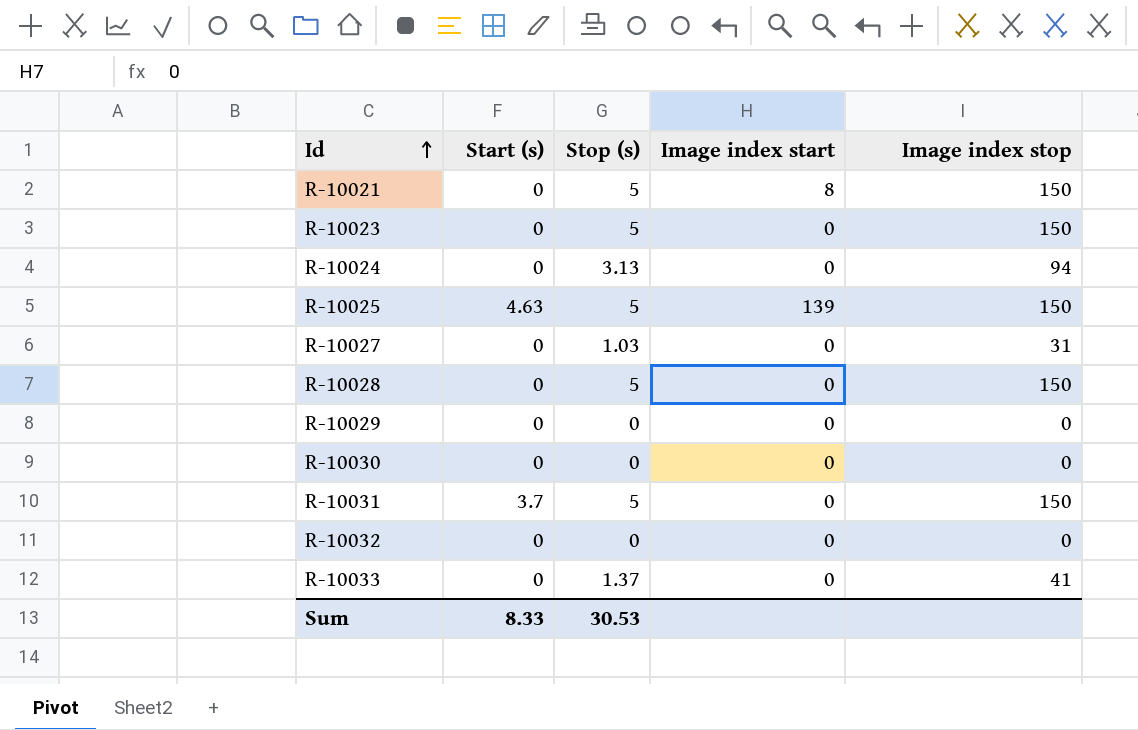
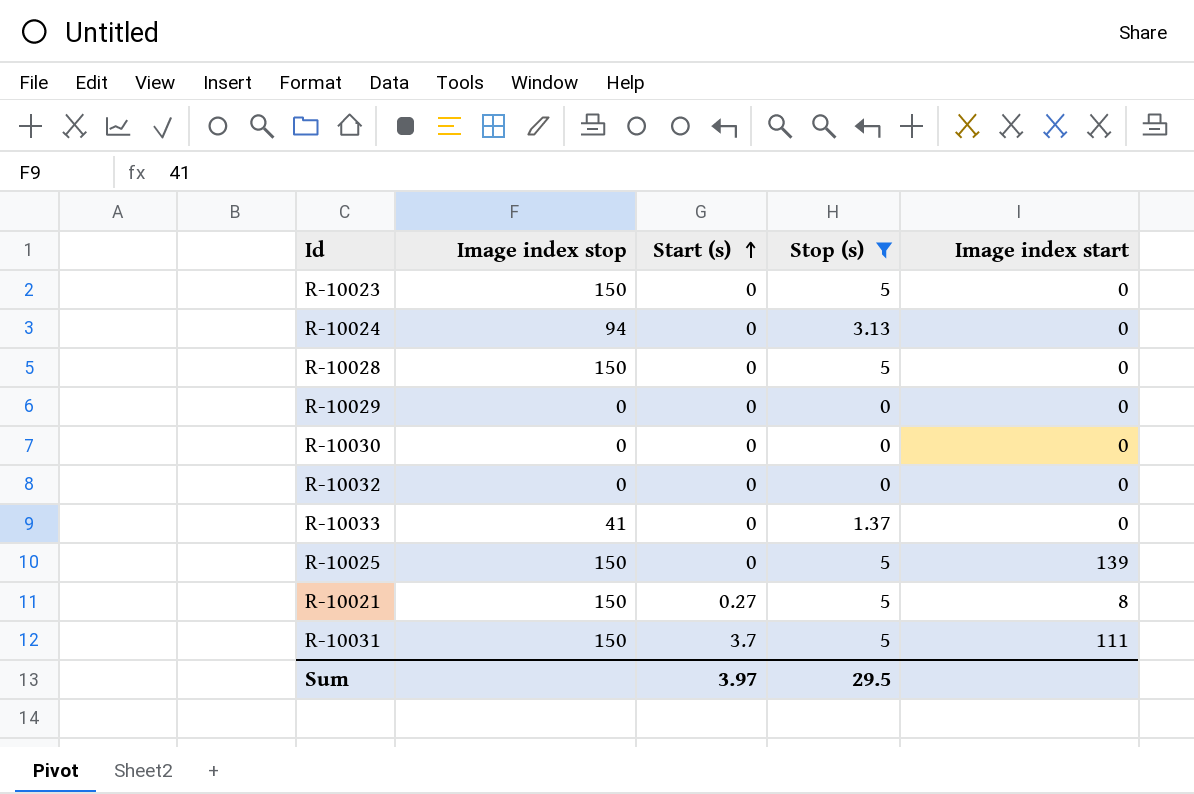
filter: none -> Stop (s) != 1.03
row order: Id ascending -> Start (s) ascending
column Image index stop | position: 5 -> 2
R-10025 | Start (s): 4.63 -> 0
R-10021 | Start (s): 0 -> 0.27
R-10031 | Image index start: 0 -> 111
Sum | Start (s): 8.33 -> 3.97
Sum | Stop (s): 30.53 -> 29.5

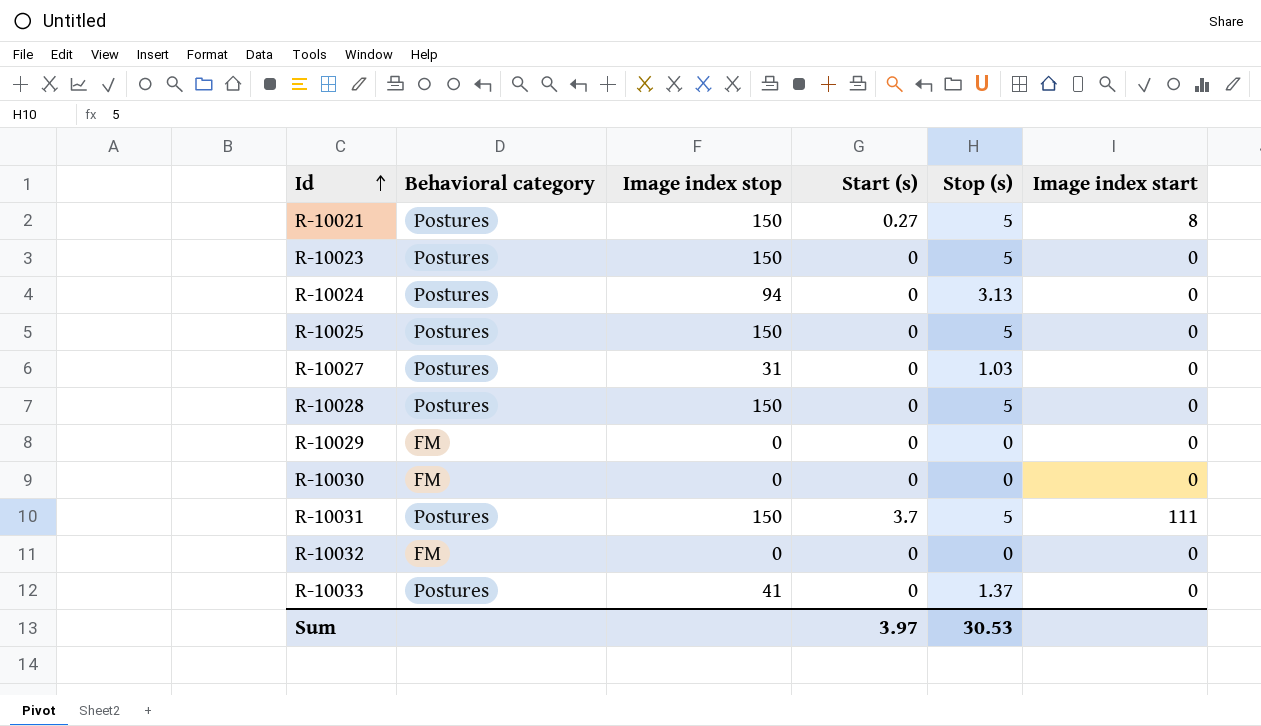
filter: Stop (s) != 1.03 -> none
row order: Start (s) ascending -> Id ascending
column Behavioral category | position: none -> 2
R-10025 | Image index start: 139 -> 0
Sum | Stop (s): 29.5 -> 30.53

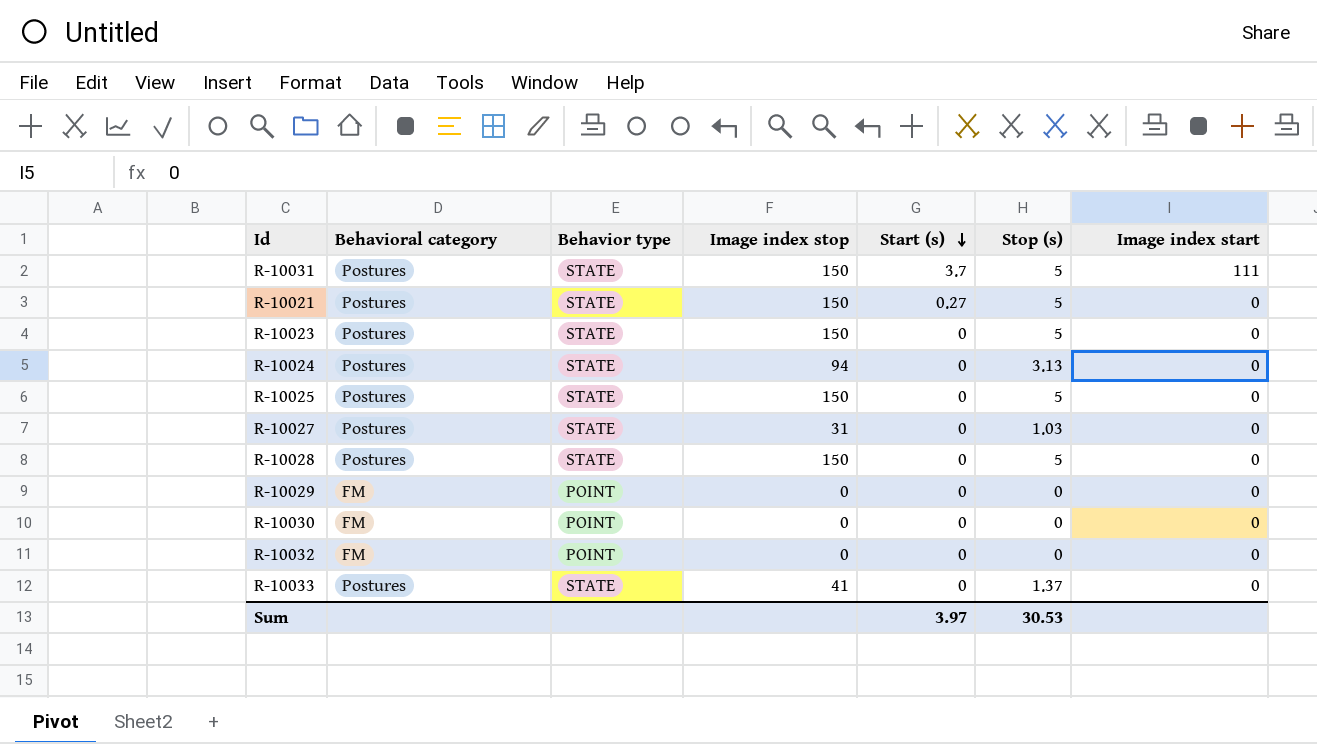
row order: Id ascending -> Start (s) descending
column Behavior type | position: none -> 3
R-10021 | Image index start: 8 -> 0

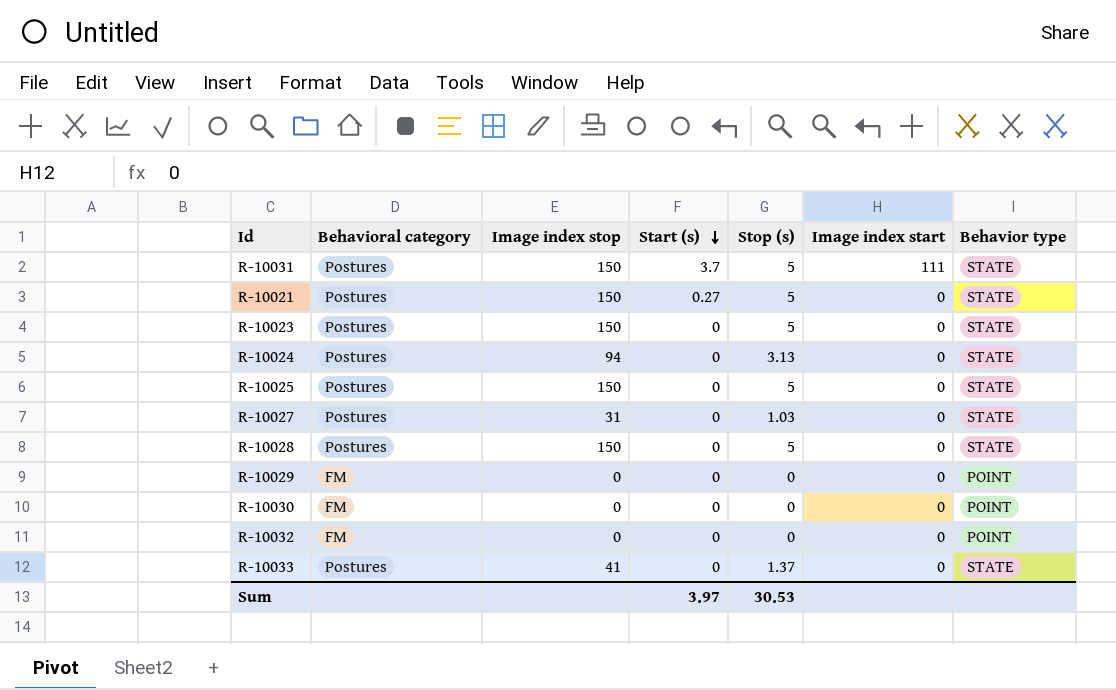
column Behavior type | position: 3 -> 7

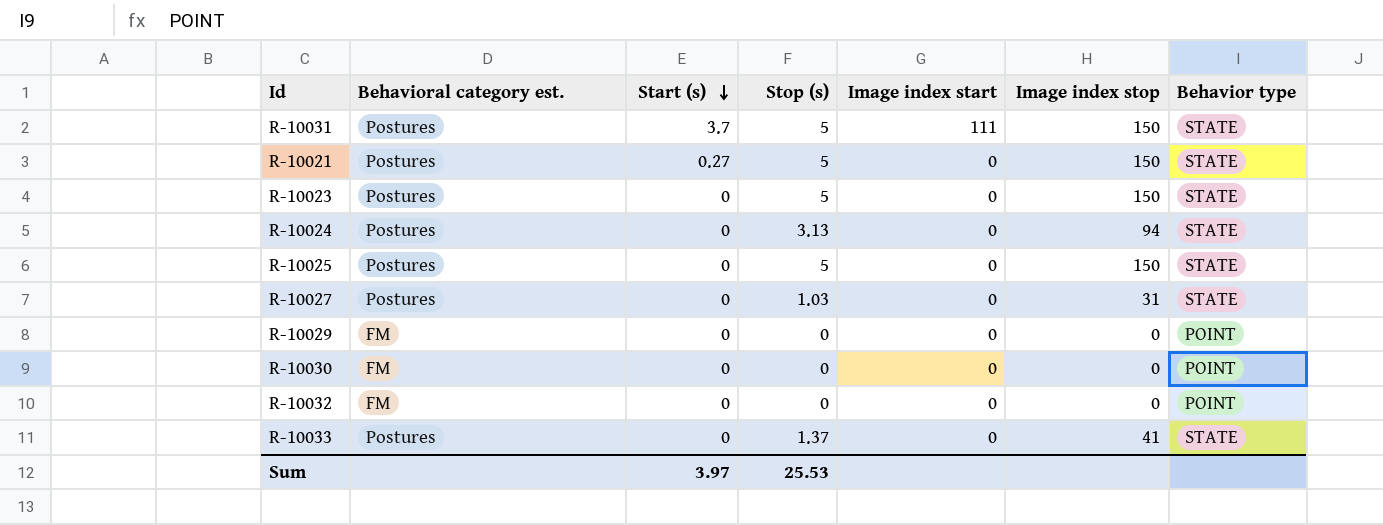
column name: Behavioral category -> Behavioral category est.
column Image index stop | position: 3 -> 6
row R-10028: Postures | 150 | 0 | 5 | 0 | STATE -> none
Sum | Stop (s): 30.53 -> 25.53

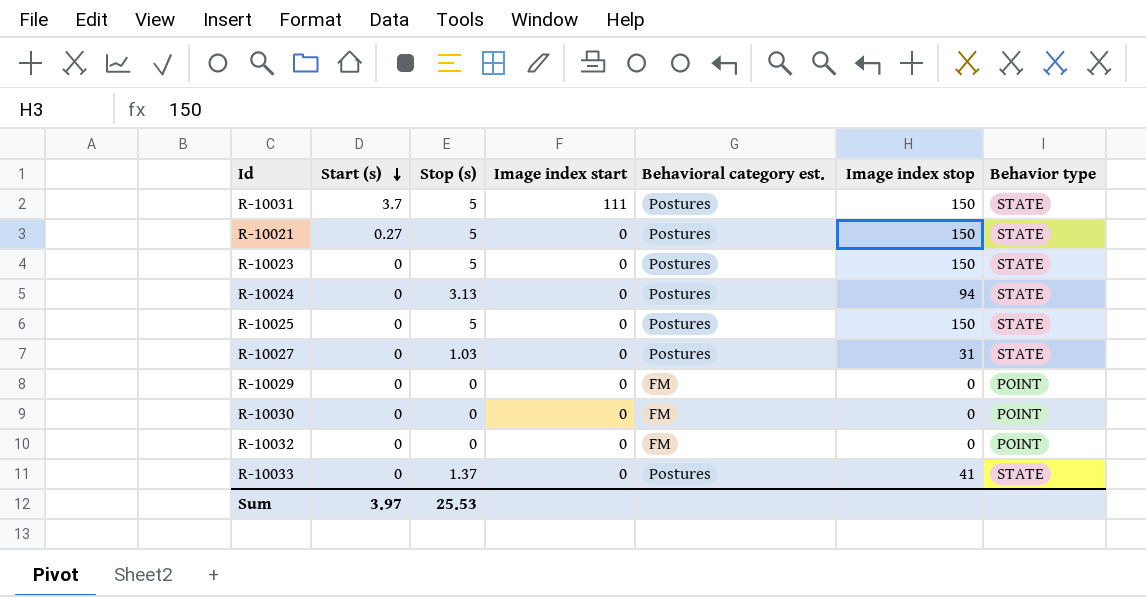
column Behavioral category est. | position: 2 -> 5

